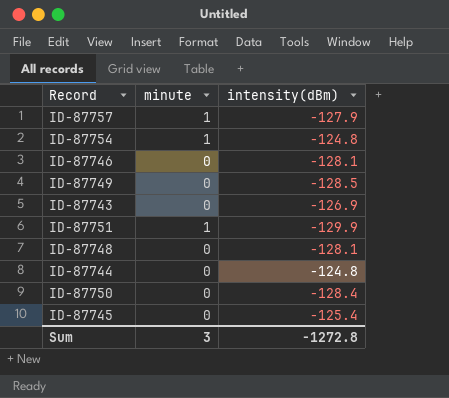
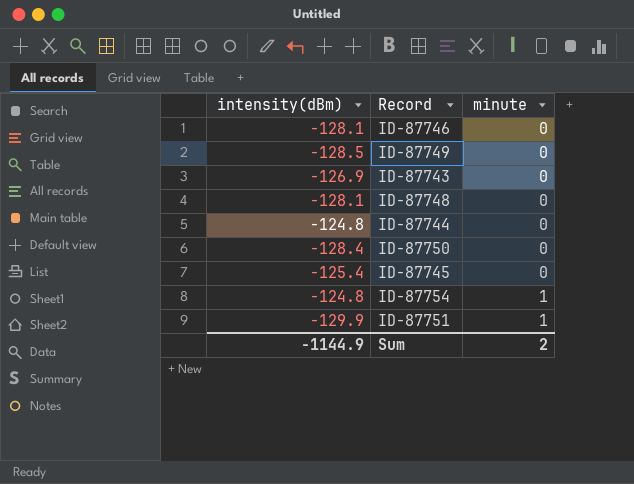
row order: none -> minute ascending
column intensity(dBm) | position: 3 -> 1
row ID-87757: 1 | -127.9 -> none
Sum | intensity(dBm): -1272.8 -> -1144.9
Sum | minute: 3 -> 2

